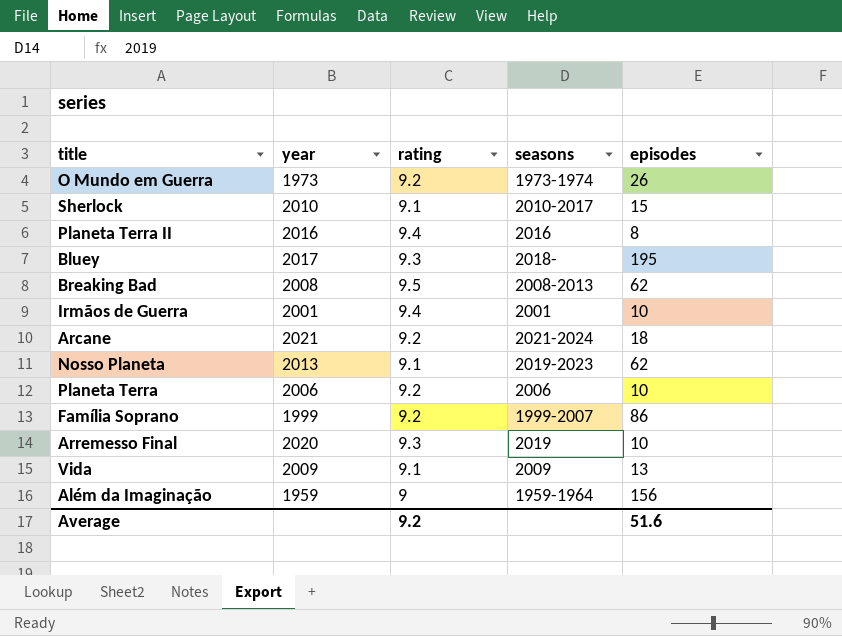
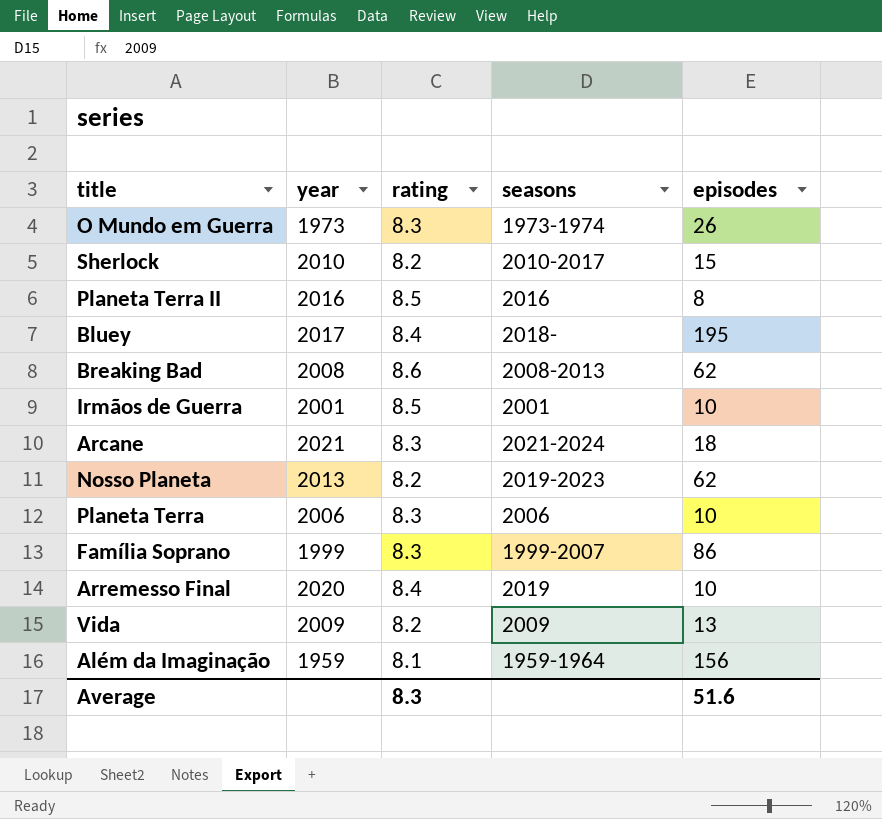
O Mundo em Guerra | rating: 9.2 -> 8.3
Sherlock | rating: 9.1 -> 8.2
Planeta Terra II | rating: 9.4 -> 8.5
Bluey | rating: 9.3 -> 8.4
Breaking Bad | rating: 9.5 -> 8.6
Irmãos de Guerra | rating: 9.4 -> 8.5
Arcane | rating: 9.2 -> 8.3
Nosso Planeta | rating: 9.1 -> 8.2
Planeta Terra | rating: 9.2 -> 8.3
Família Soprano | rating: 9.2 -> 8.3
Arremesso Final | rating: 9.3 -> 8.4
Vida | rating: 9.1 -> 8.2
Além da Imaginação | rating: 9 -> 8.1
Average | rating: 9.2 -> 8.3

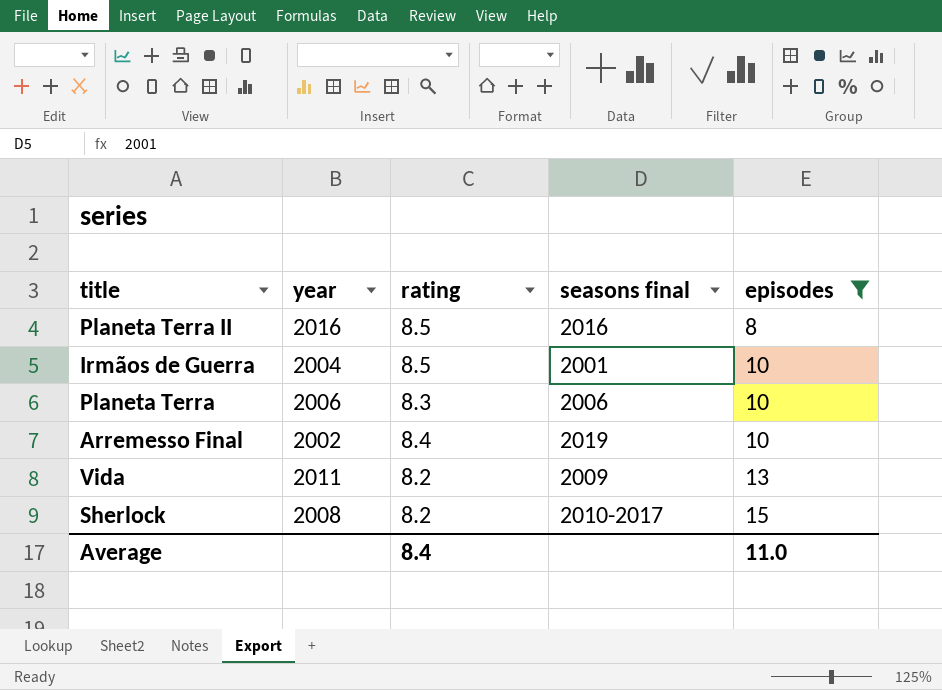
filter: none -> episodes <= 15
row order: none -> episodes ascending
column name: seasons -> seasons final
Irmãos de Guerra | year: 2001 -> 2004
Arremesso Final | year: 2020 -> 2002
Vida | year: 2009 -> 2011
Sherlock | year: 2010 -> 2008
Average | rating: 8.3 -> 8.4
Average | episodes: 51.6 -> 11.0

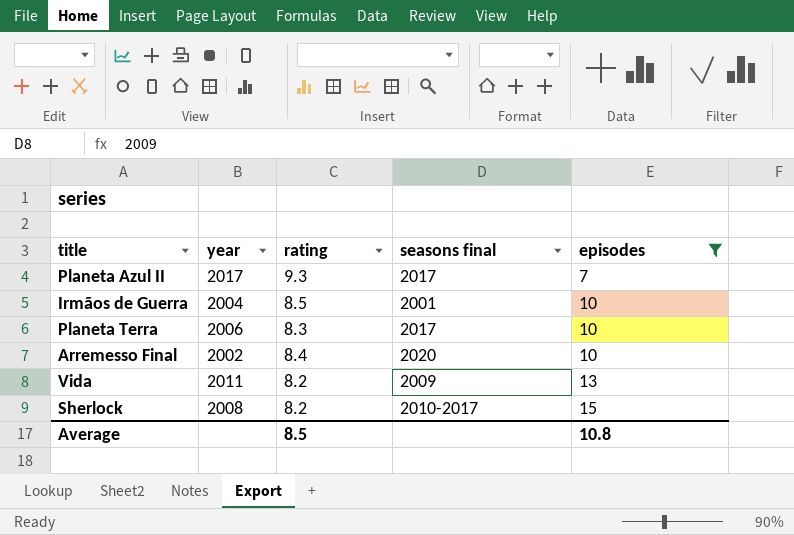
row Planeta Terra II: 2016 | 8.5 | 2016 | 8 -> none
row Planeta Azul II: none -> 2017 | 9.3 | 2017 | 7
Planeta Terra | seasons final: 2006 -> 2017
Arremesso Final | seasons final: 2019 -> 2020
Average | rating: 8.4 -> 8.5
Average | episodes: 11.0 -> 10.8

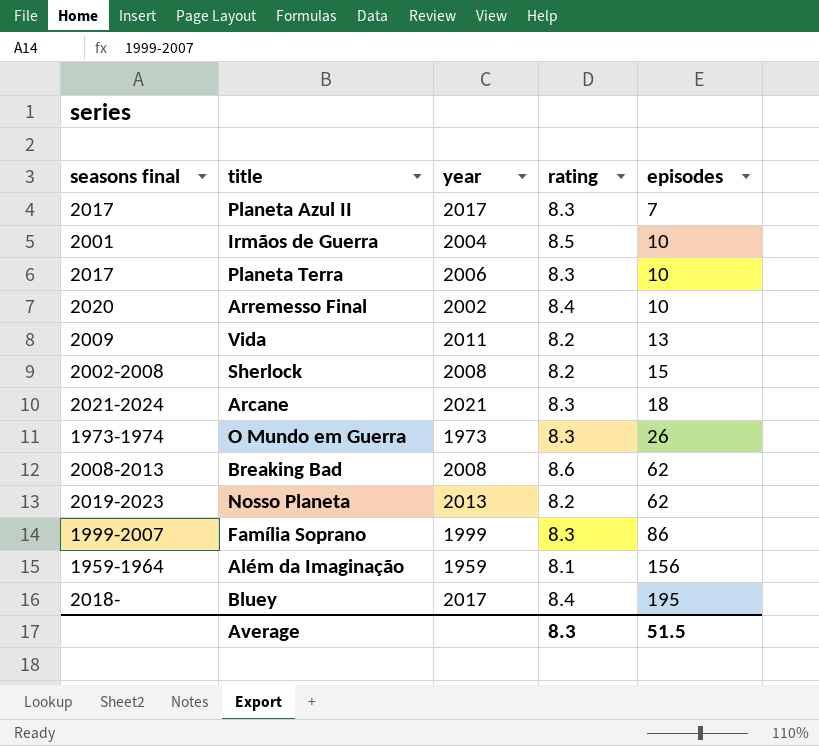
filter: episodes <= 15 -> none
column seasons final | position: 4 -> 1
Planeta Azul II | rating: 9.3 -> 8.3
Sherlock | seasons final: 2010-2017 -> 2002-2008
Average | rating: 8.5 -> 8.3
Average | episodes: 10.8 -> 51.5

